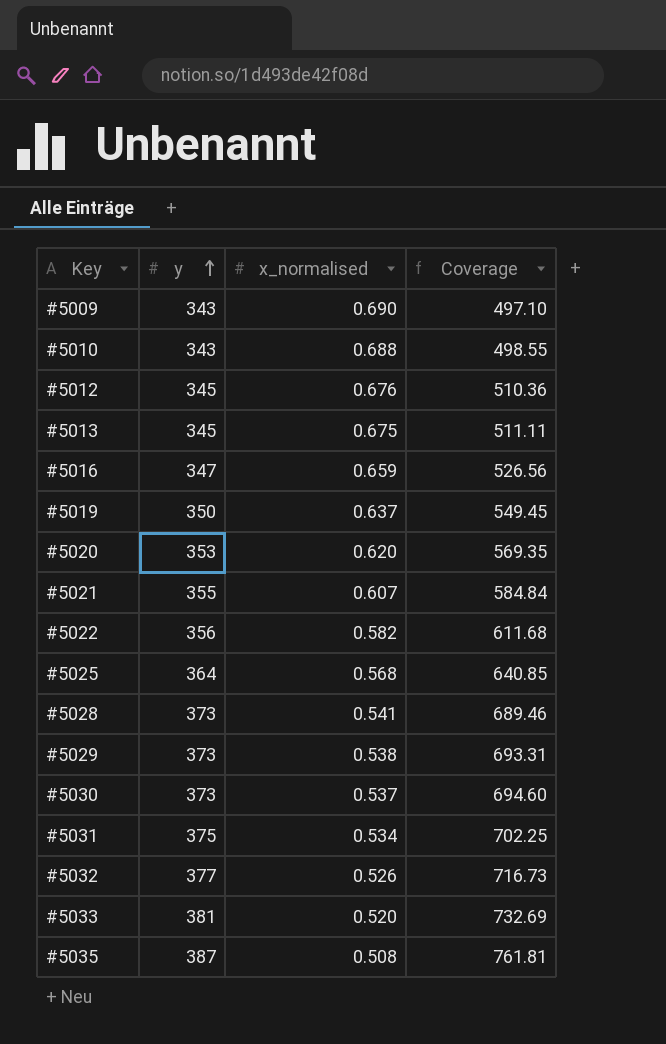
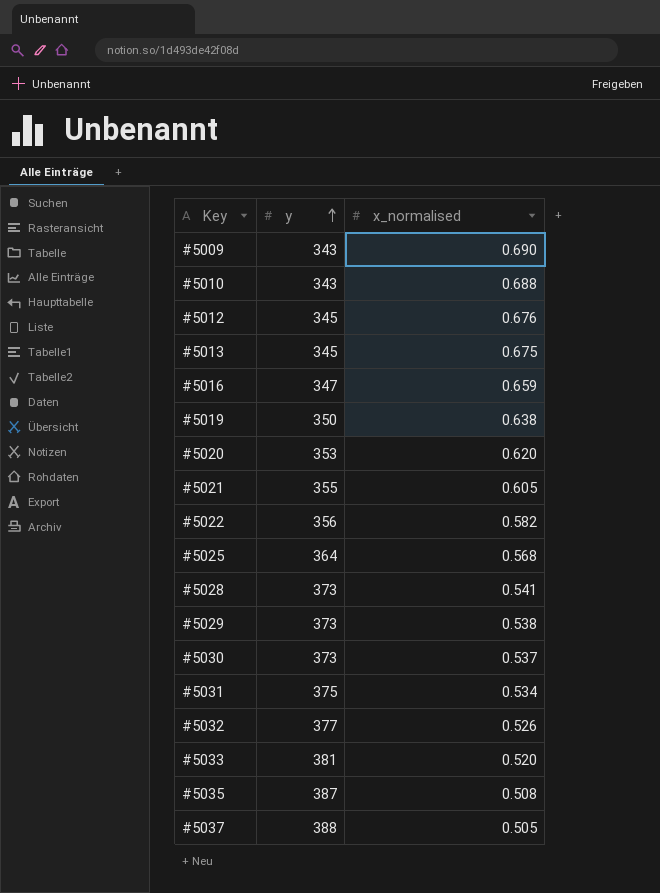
column Coverage | formula: [y] / [x_normalised] -> none
#5019 | x_normalised: 0.637 -> 0.638
#5021 | x_normalised: 0.607 -> 0.605
row #5037: none -> 388 | 0.505

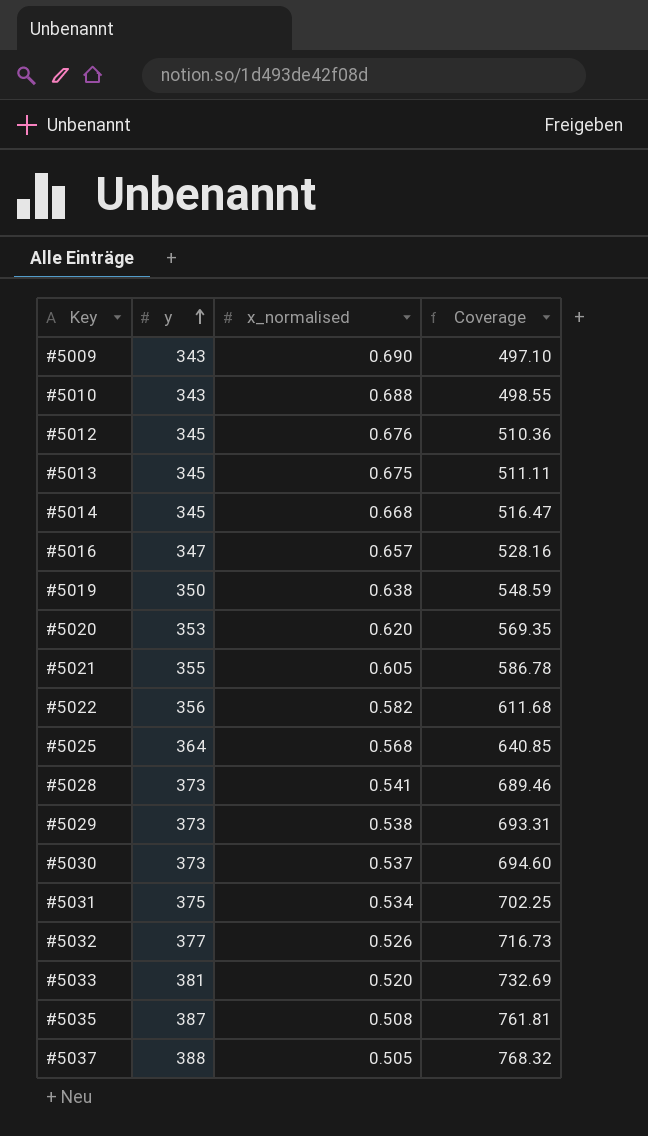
column Coverage | formula: none -> [y] / [x_normalised]
row #5014: none -> 345 | 0.668 | 516.47
#5016 | x_normalised: 0.659 -> 0.657

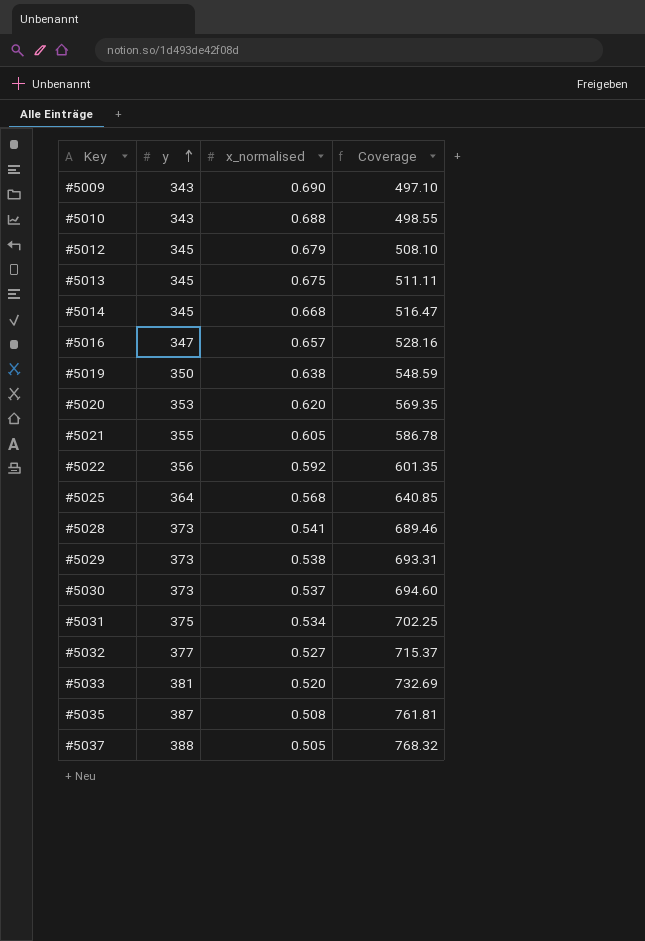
#5012 | x_normalised: 0.676 -> 0.679
#5012 | Coverage: 510.36 -> 508.10
#5022 | x_normalised: 0.582 -> 0.592
#5022 | Coverage: 611.68 -> 601.35
#5032 | x_normalised: 0.526 -> 0.527
#5032 | Coverage: 716.73 -> 715.37

